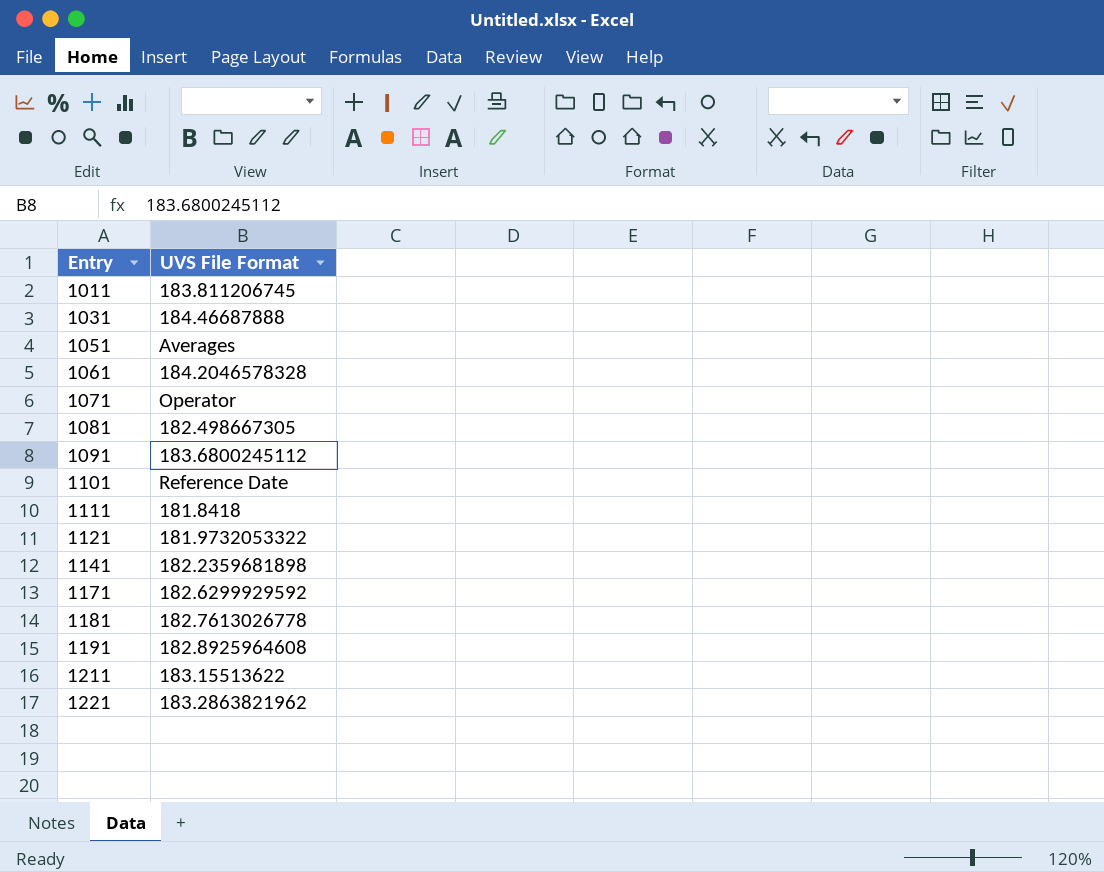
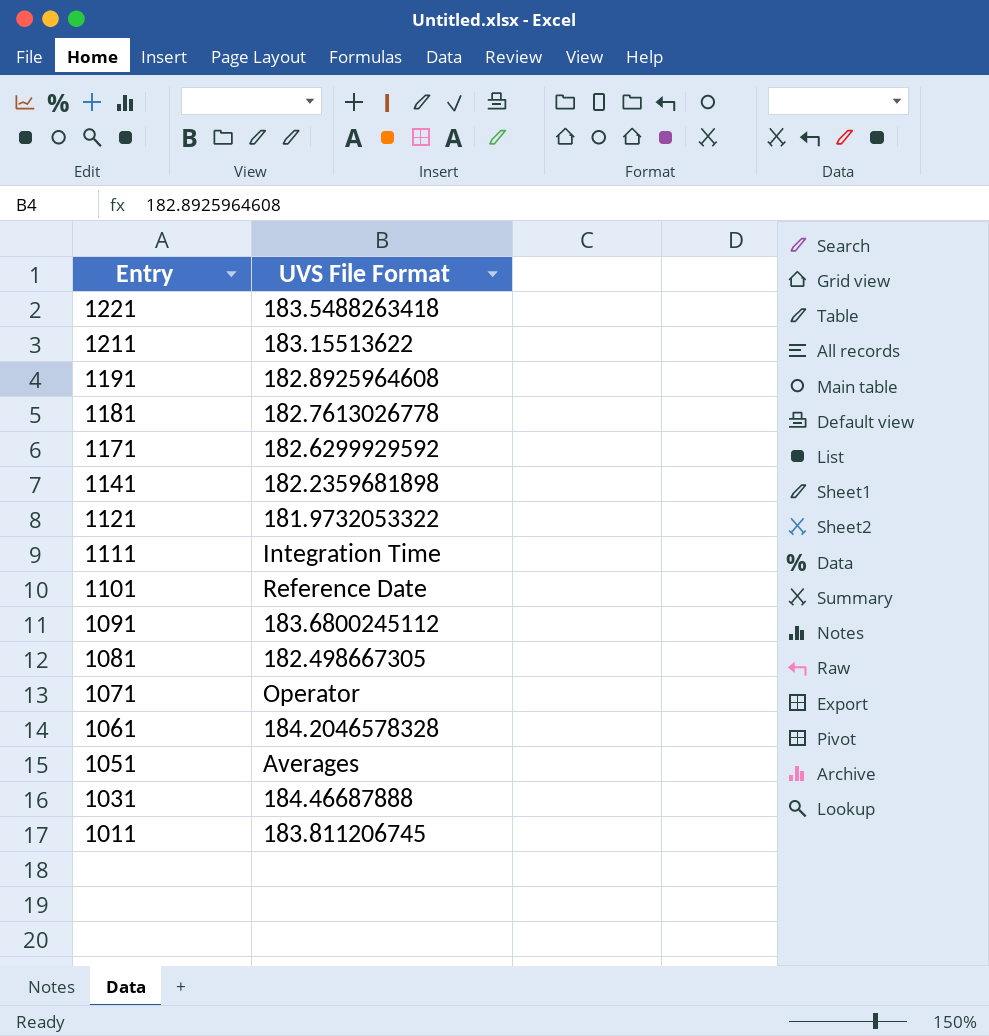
row order: Entry ascending -> Entry descending
1221 | UVS File Format: 183.2863821962 -> 183.5488263418
1111 | UVS File Format: 181.8418 -> Integration Time

